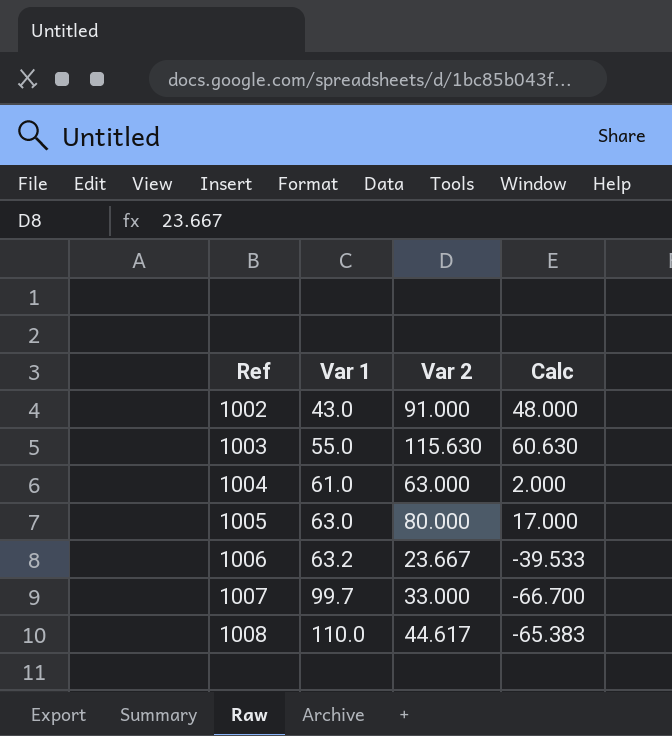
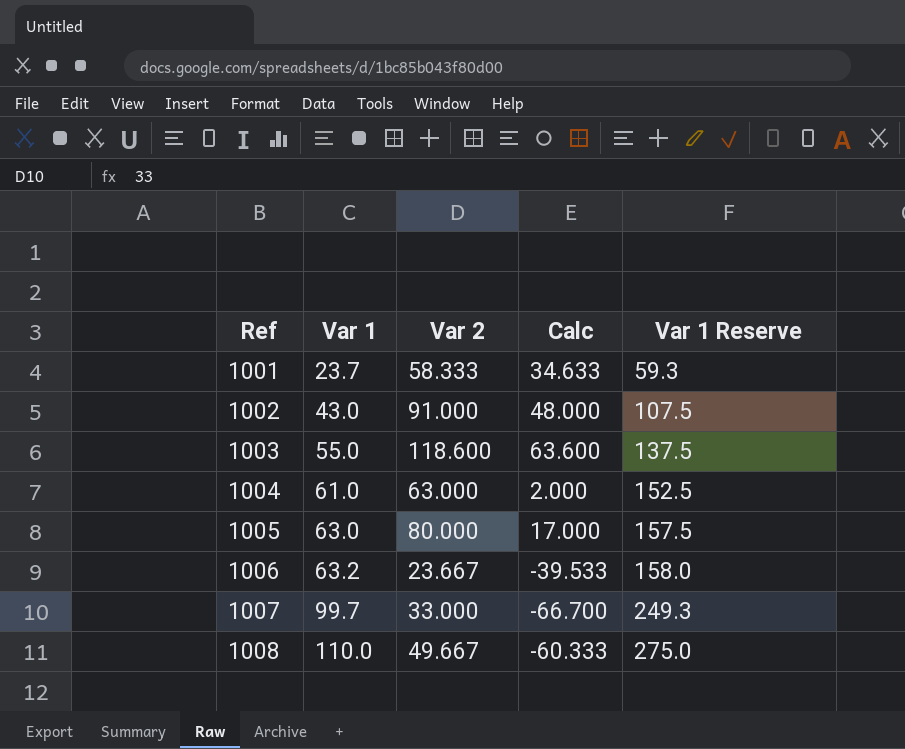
column Var 1 Reserve | formula: none -> [Var 1] * 2.5
row 1001: none -> 23.7 | 58.333 | 34.633 | 59.3
1003 | Var 2: 115.630 -> 118.600
1003 | Calc: 60.630 -> 63.600
1008 | Var 2: 44.617 -> 49.667
1008 | Calc: -65.383 -> -60.333

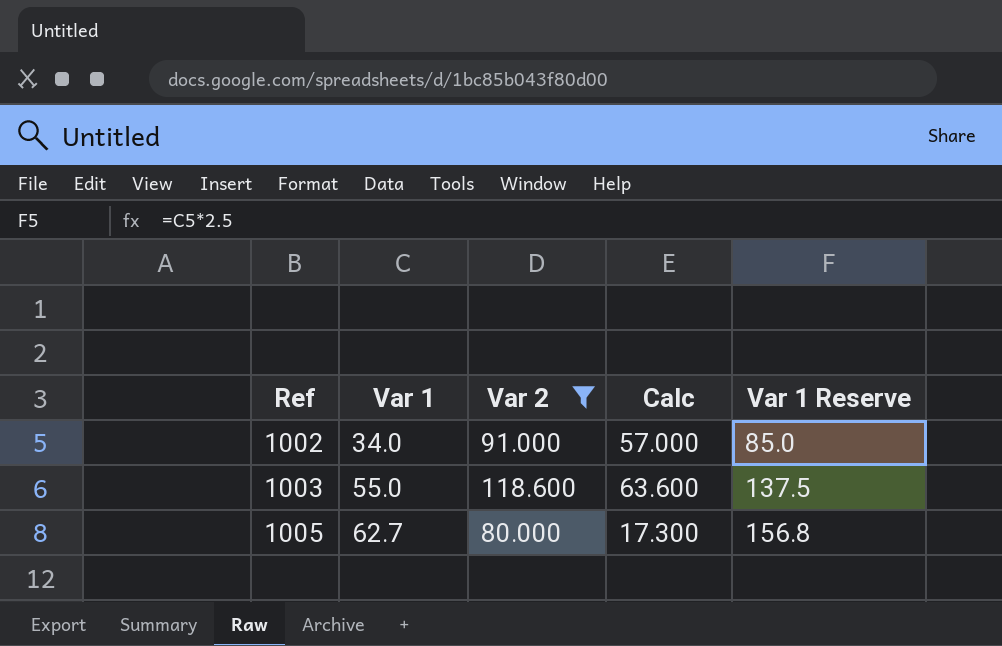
filter: none -> Var 2 >= 80.000
1002 | Var 1: 43.0 -> 34.0
1002 | Calc: 48.000 -> 57.000
1002 | Var 1 Reserve: 107.5 -> 85.0
1005 | Var 1: 63.0 -> 62.7
1005 | Calc: 17.000 -> 17.300
1005 | Var 1 Reserve: 157.5 -> 156.8

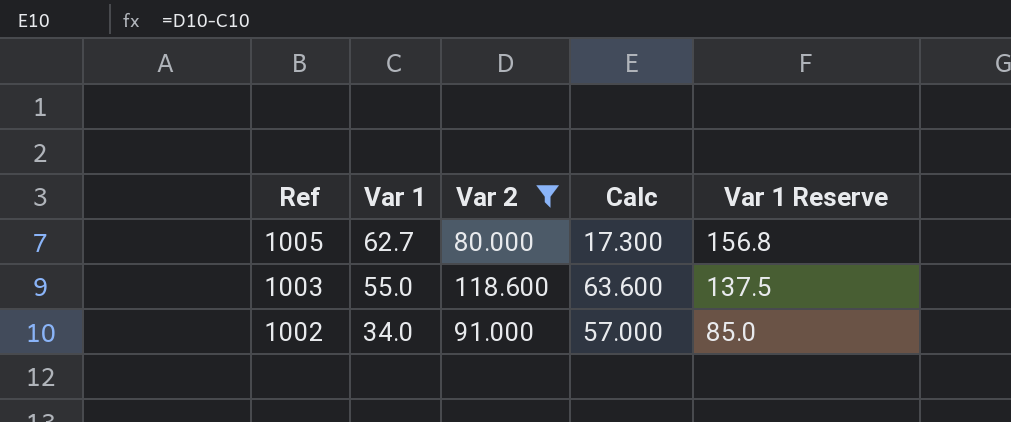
row order: Ref ascending -> Ref descending

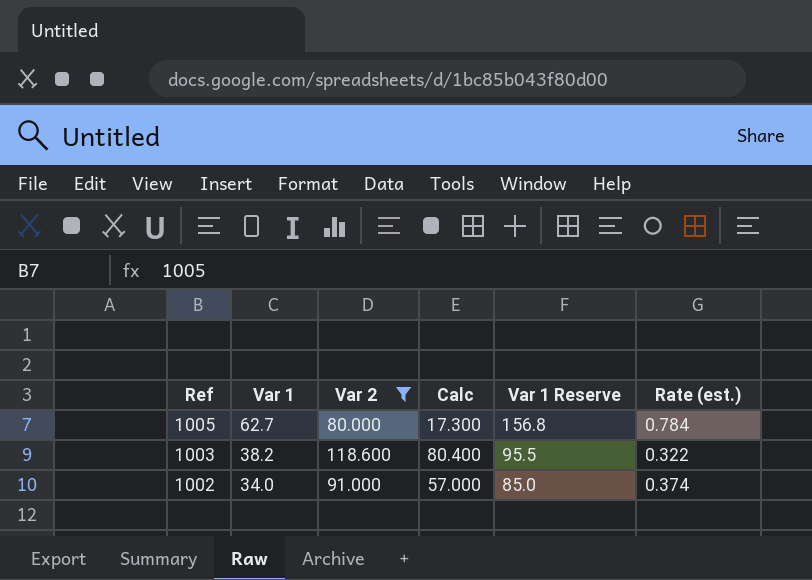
column Rate (est.) | formula: none -> [Var 1] / [Var 2]
1003 | Var 1: 55.0 -> 38.2
1003 | Calc: 63.600 -> 80.400
1003 | Var 1 Reserve: 137.5 -> 95.5

